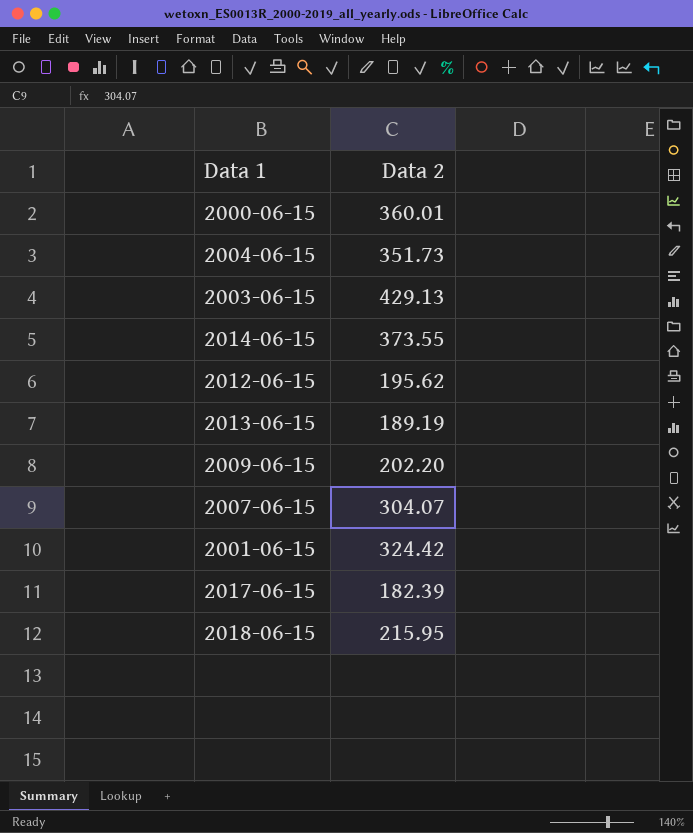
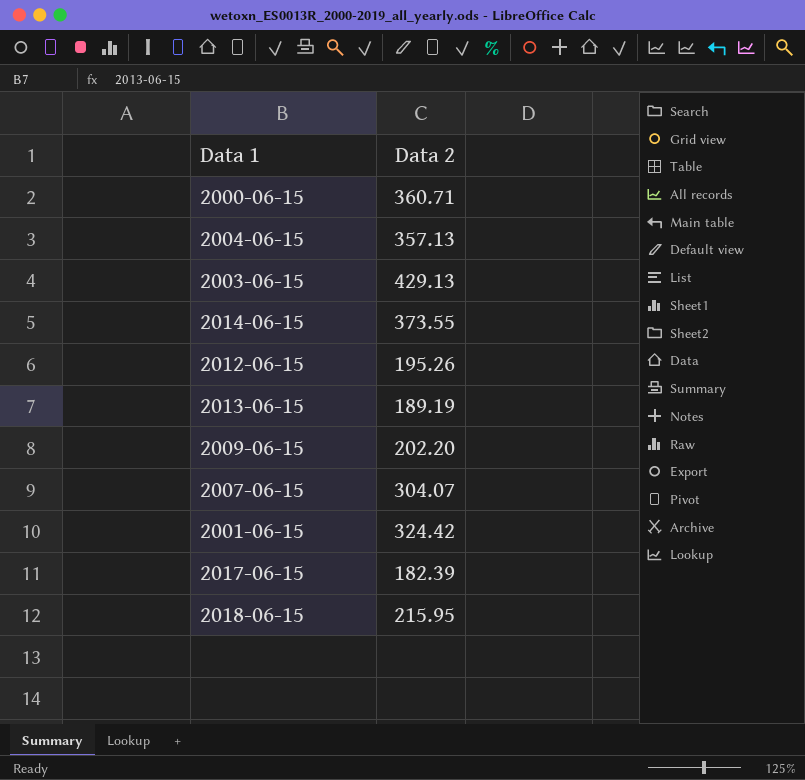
2000-06-15 | Data 2: 360.01 -> 360.71
2004-06-15 | Data 2: 351.73 -> 357.13
2012-06-15 | Data 2: 195.62 -> 195.26

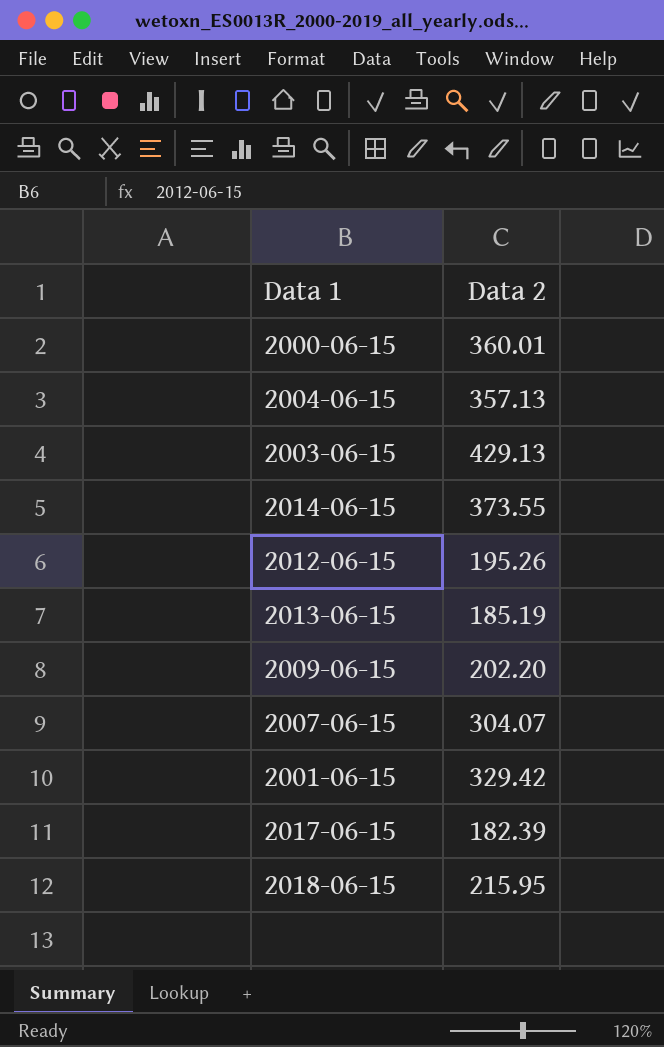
2000-06-15 | Data 2: 360.71 -> 360.01
2013-06-15 | Data 2: 189.19 -> 185.19
2001-06-15 | Data 2: 324.42 -> 329.42

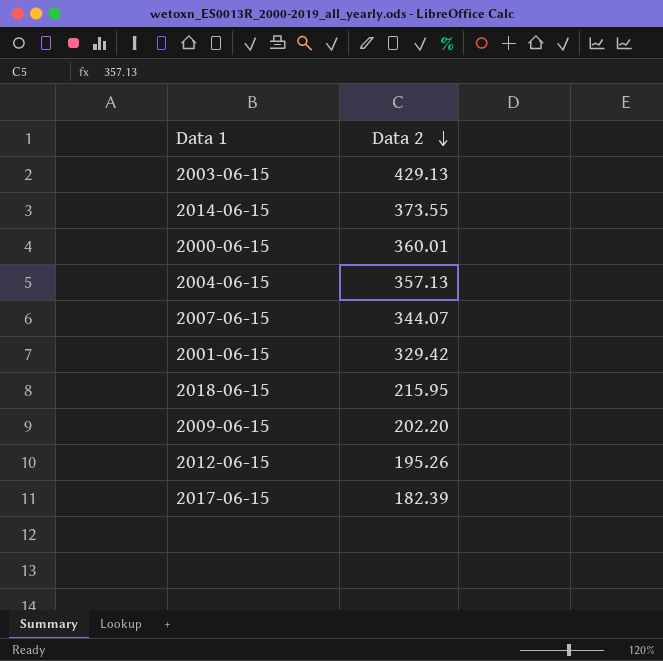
row order: none -> Data 2 descending
row 2013-06-15: 185.19 -> none
2007-06-15 | Data 2: 304.07 -> 344.07

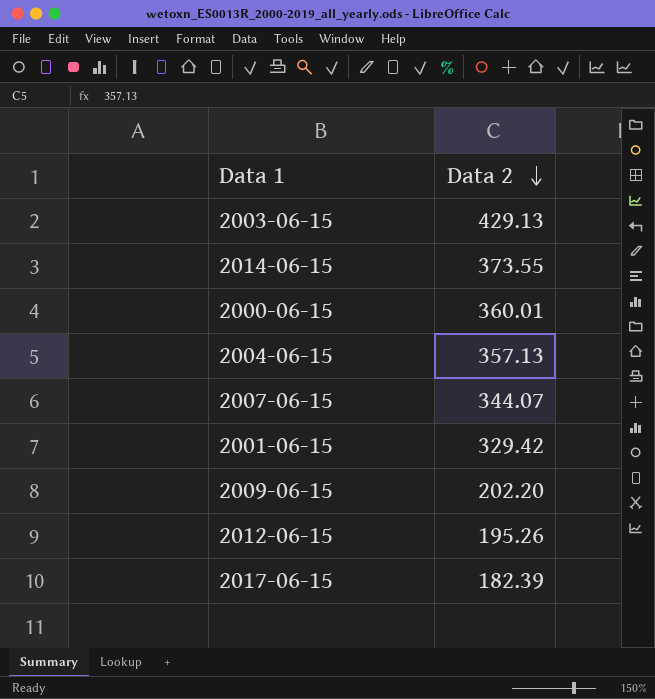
row 2018-06-15: 215.95 -> none

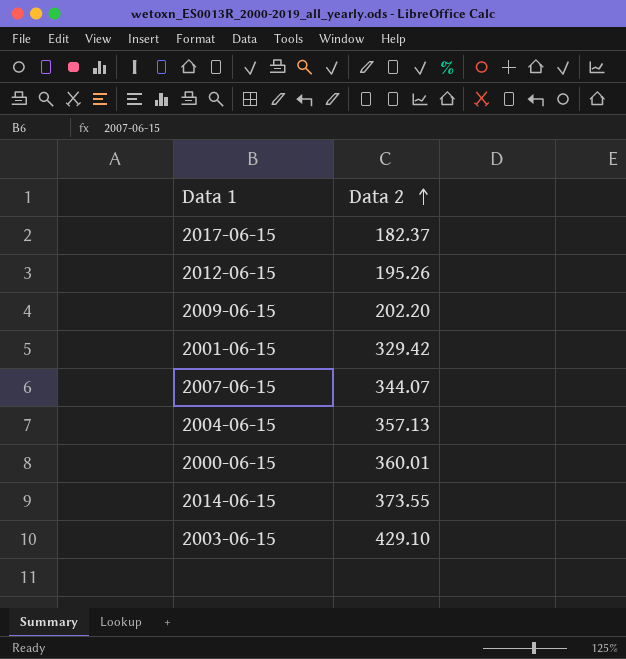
row order: Data 2 descending -> Data 2 ascending
2017-06-15 | Data 2: 182.39 -> 182.37
2003-06-15 | Data 2: 429.13 -> 429.10

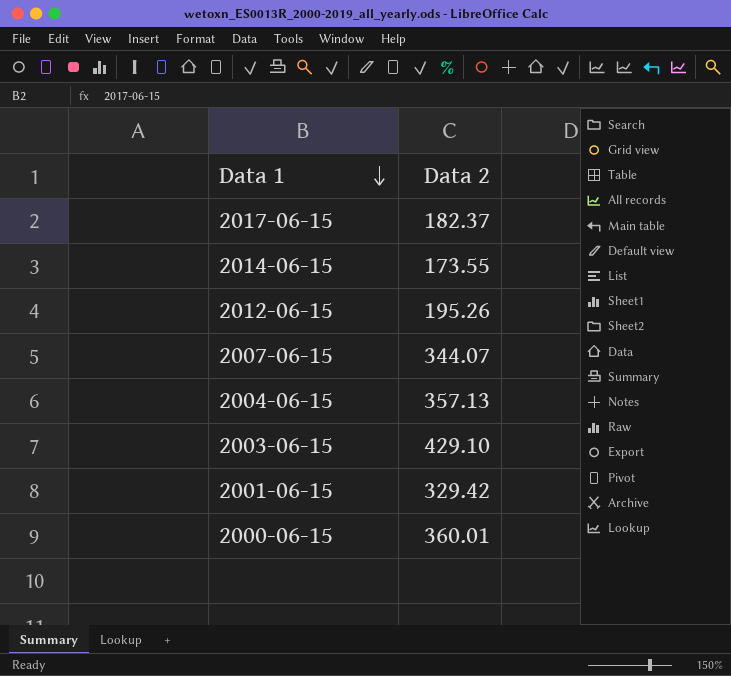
row order: Data 2 ascending -> Data 1 descending
row 2009-06-15: 202.20 -> none
2014-06-15 | Data 2: 373.55 -> 173.55

